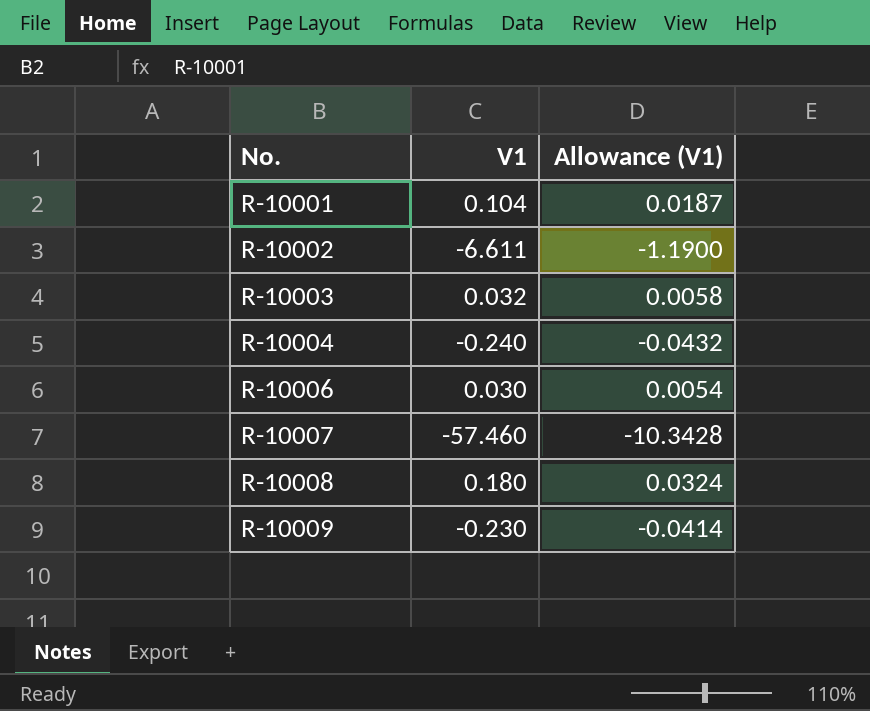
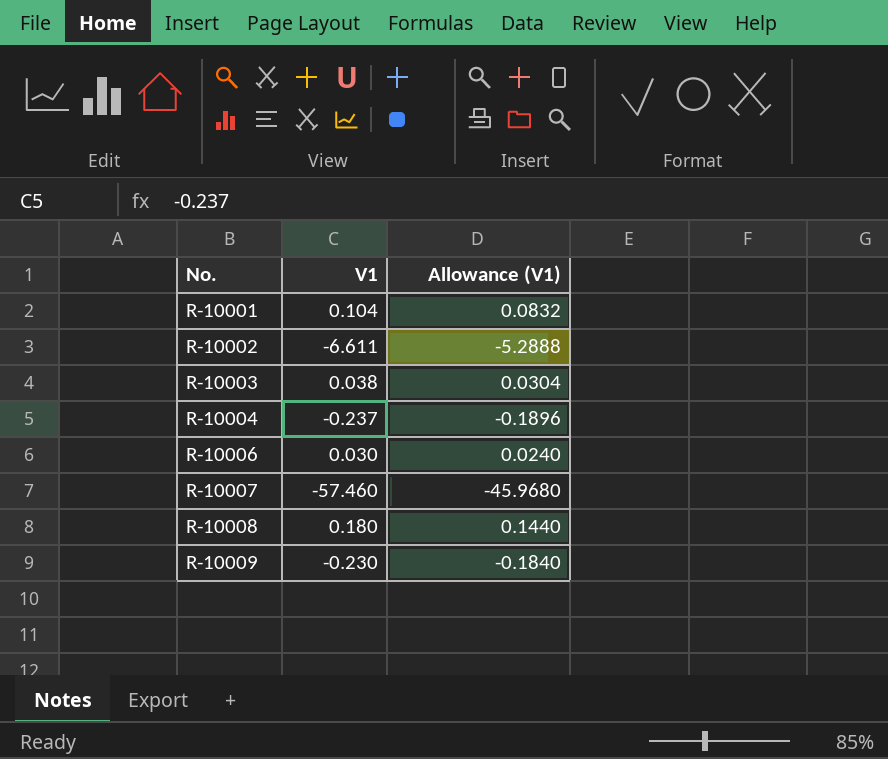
column Allowance (V1) | formula: [V1] * 0.18 -> [V1] * 0.8
R-10003 | V1: 0.032 -> 0.038
R-10004 | V1: -0.240 -> -0.237

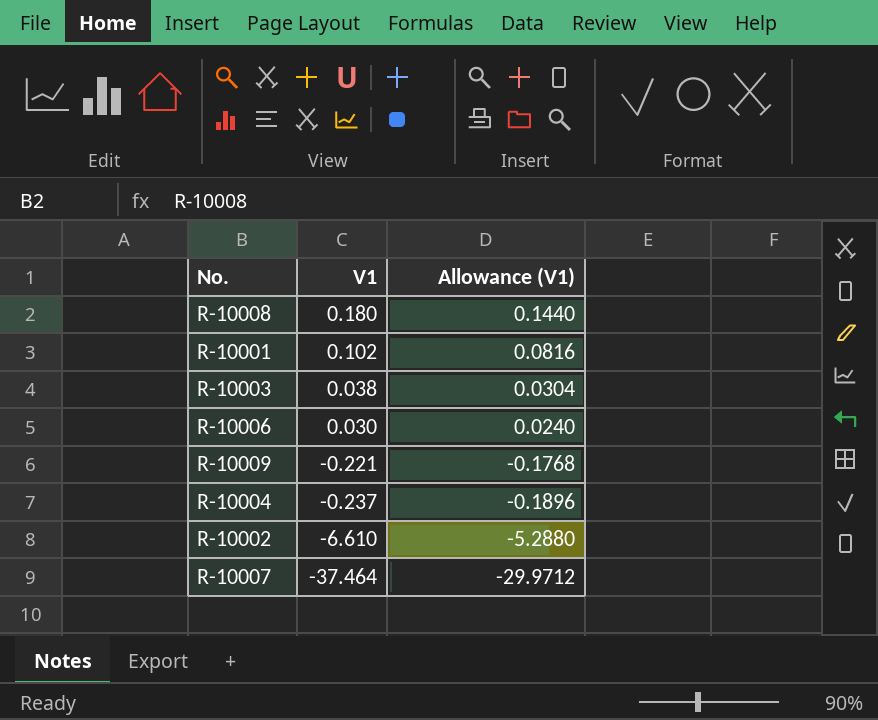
row order: No. ascending -> V1 descending
R-10001 | V1: 0.104 -> 0.102
R-10001 | Allowance (V1): 0.0832 -> 0.0816
R-10009 | V1: -0.230 -> -0.221
R-10009 | Allowance (V1): -0.1840 -> -0.1768
R-10002 | V1: -6.611 -> -6.610
R-10002 | Allowance (V1): -5.2888 -> -5.2880
R-10007 | V1: -57.460 -> -37.464
R-10007 | Allowance (V1): -45.9680 -> -29.9712

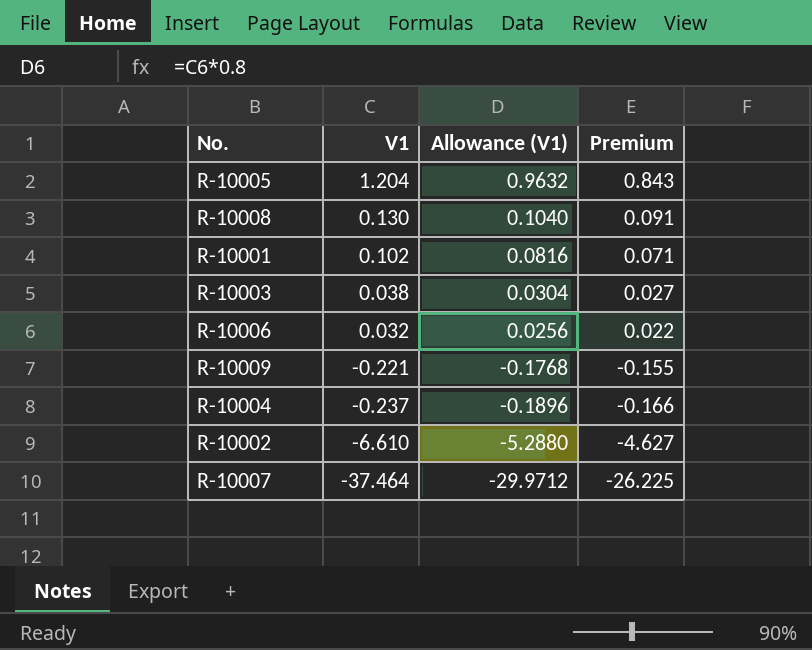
column Premium | formula: none -> [V1] * 0.7
row R-10005: none -> 1.204 | 0.9632 | 0.843
R-10008 | V1: 0.180 -> 0.130
R-10008 | Allowance (V1): 0.1440 -> 0.1040
R-10006 | V1: 0.030 -> 0.032
R-10006 | Allowance (V1): 0.0240 -> 0.0256

